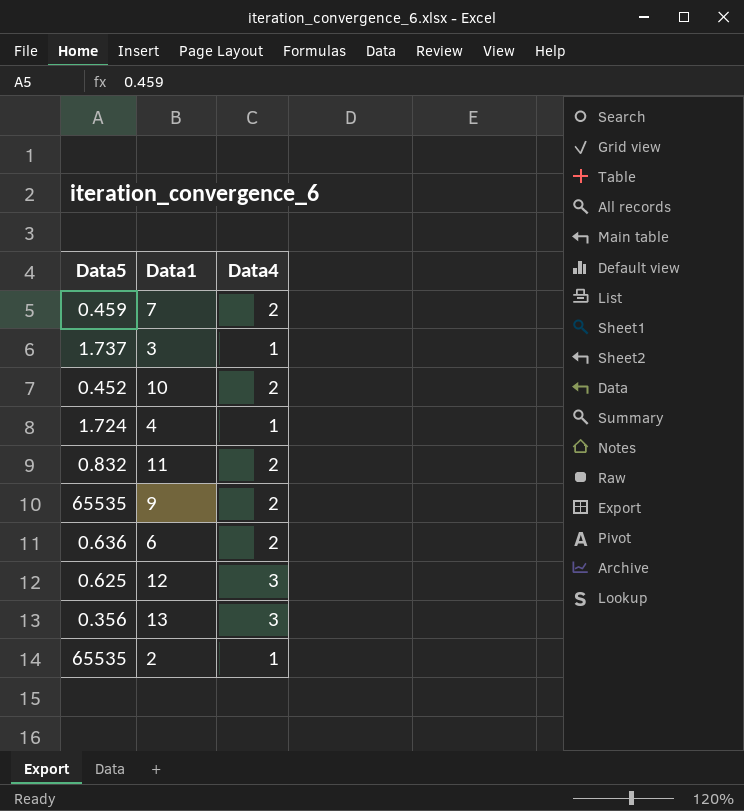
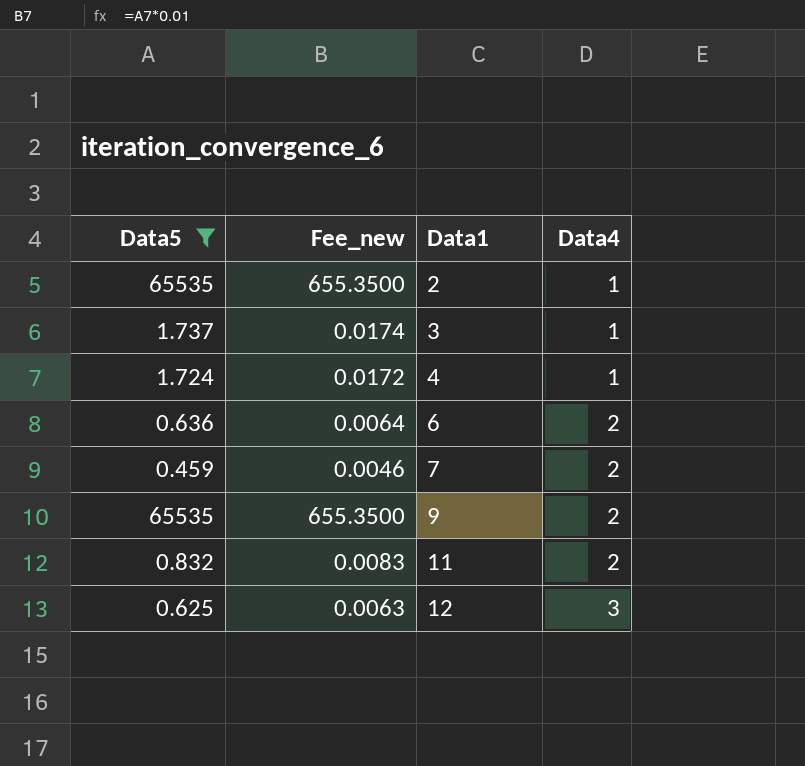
filter: none -> Data5 >= 0.459
row order: none -> Data1 ascending
column Fee_new | formula: none -> [Data5] * 0.01

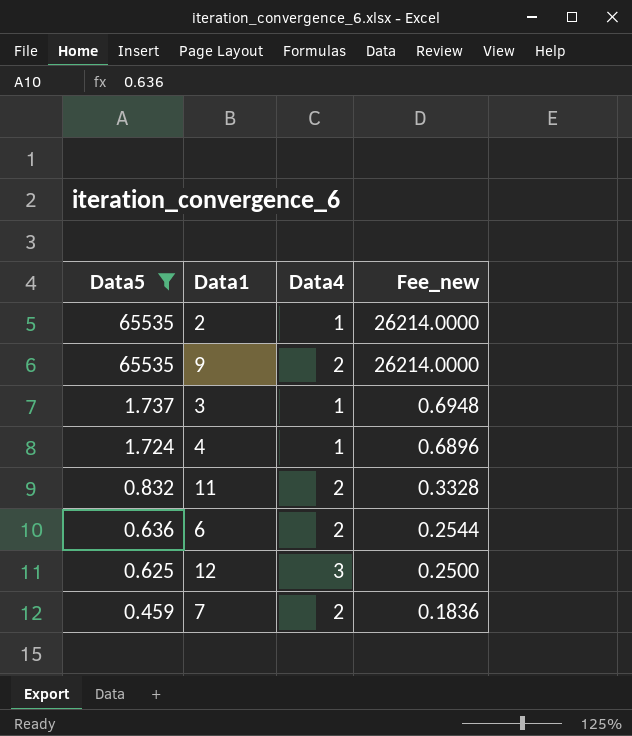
row order: Data1 ascending -> Data5 descending
column Fee_new | formula: [Data5] * 0.01 -> [Data5] * 0.4
column Fee_new | position: 2 -> 4

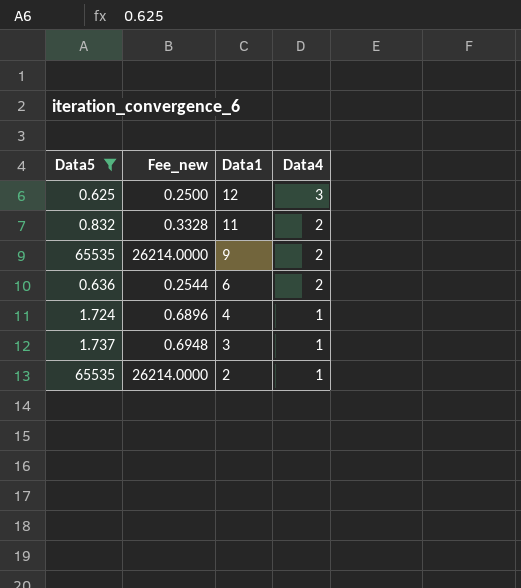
row order: Data5 descending -> Data1 descending
column Fee_new | position: 4 -> 2
row 7: 0.459 | 2 | 0.1836 -> none

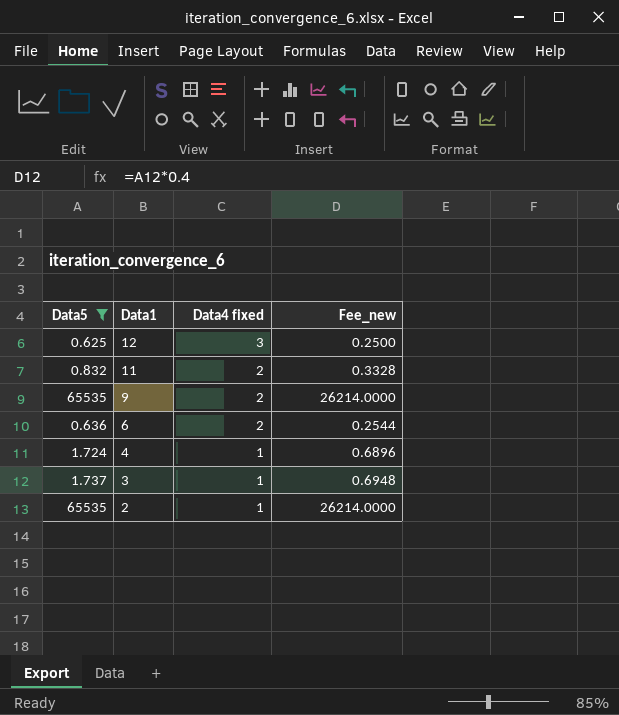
column name: Data4 -> Data4 fixed
column Fee_new | position: 2 -> 4

